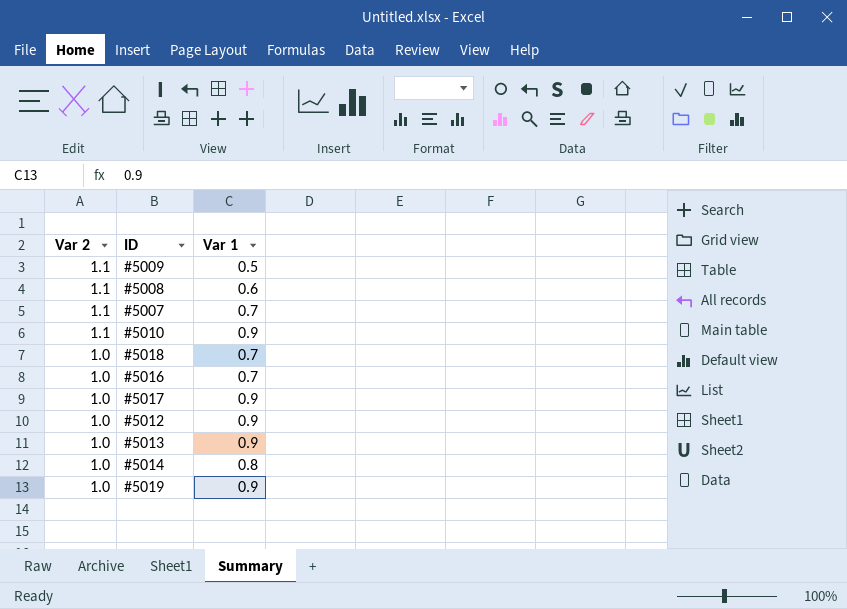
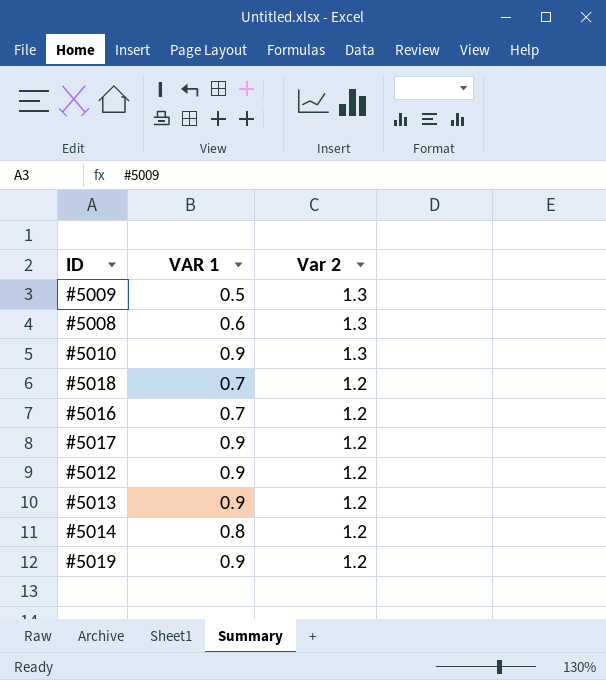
column name: Var 1 -> VAR 1
column Var 2 | position: 1 -> 3
row #5007: 1.1 | 0.7 -> none
#5009 | Var 2: 1.1 -> 1.3
#5008 | Var 2: 1.1 -> 1.3
#5010 | Var 2: 1.1 -> 1.3
#5018 | Var 2: 1.0 -> 1.2
#5016 | Var 2: 1.0 -> 1.2
#5017 | Var 2: 1.0 -> 1.2
#5012 | Var 2: 1.0 -> 1.2
#5013 | Var 2: 1.0 -> 1.2
#5014 | Var 2: 1.0 -> 1.2
#5019 | Var 2: 1.0 -> 1.2

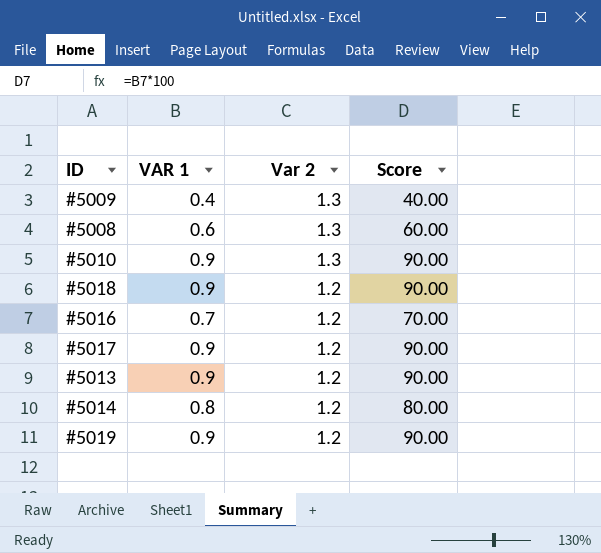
column Score | formula: none -> [VAR 1] * 100
row #5012: 0.9 | 1.2 -> none
#5009 | VAR 1: 0.5 -> 0.4
#5018 | VAR 1: 0.7 -> 0.9

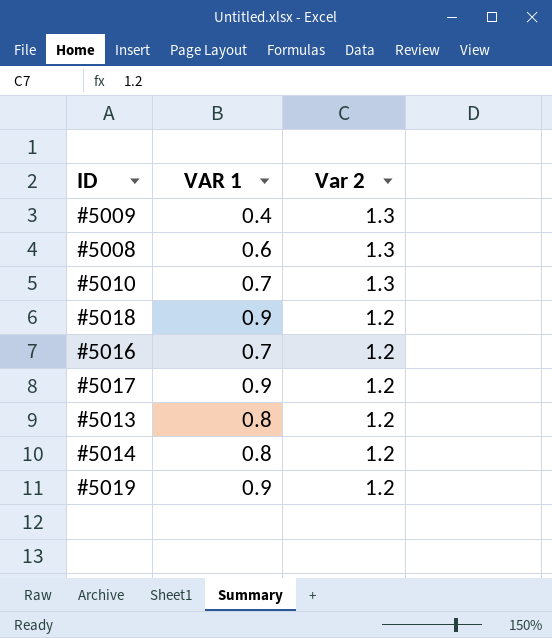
column Score | formula: [VAR 1] * 100 -> none
#5010 | VAR 1: 0.9 -> 0.7
#5013 | VAR 1: 0.9 -> 0.8

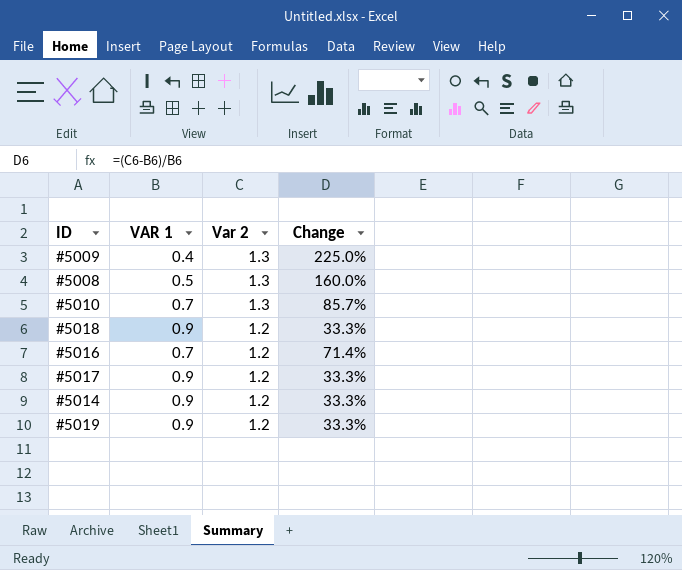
column Change | formula: none -> ([Var 2] - [VAR 1]) / [VAR 1]
row #5013: 0.8 | 1.2 -> none
#5008 | VAR 1: 0.6 -> 0.5
#5014 | VAR 1: 0.8 -> 0.9

